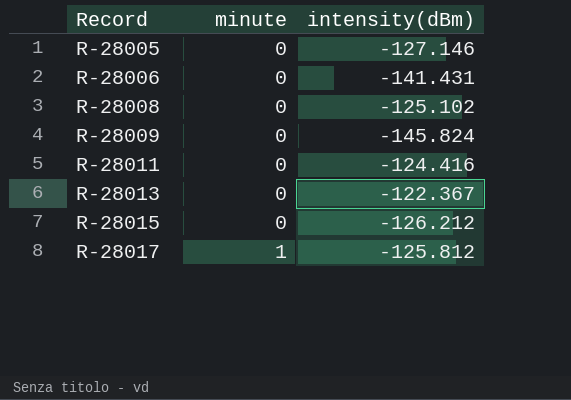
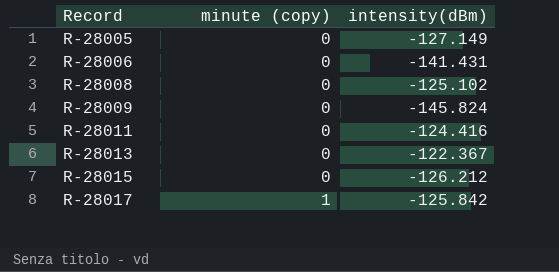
column name: minute -> minute (copy)
R-28005 | intensity(dBm): -127.146 -> -127.149
R-28017 | intensity(dBm): -125.812 -> -125.842

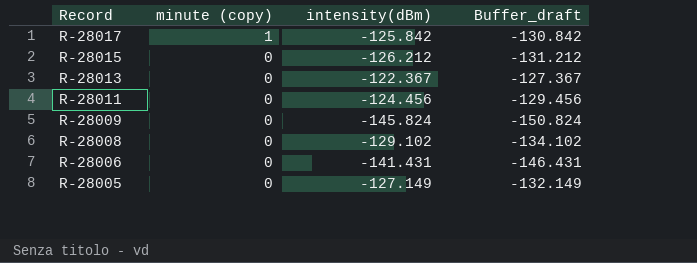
row order: Record ascending -> Record descending
column Buffer_draft | formula: none -> [intensity(dBm)] - 5
R-28011 | intensity(dBm): -124.416 -> -124.456
R-28008 | intensity(dBm): -125.102 -> -129.102

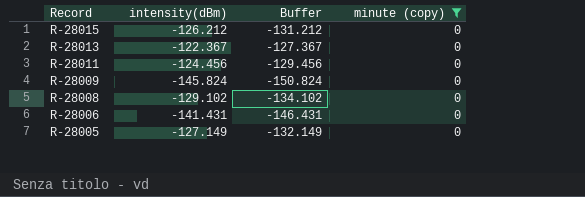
filter: none -> minute (copy) = 0
column name: Buffer_draft -> Buffer
column minute (copy) | position: 2 -> 4

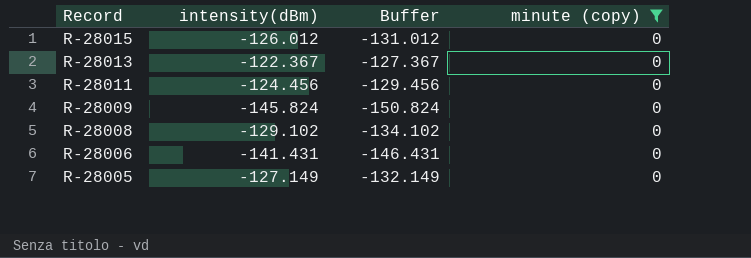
R-28015 | intensity(dBm): -126.212 -> -126.012
R-28015 | Buffer: -131.212 -> -131.012

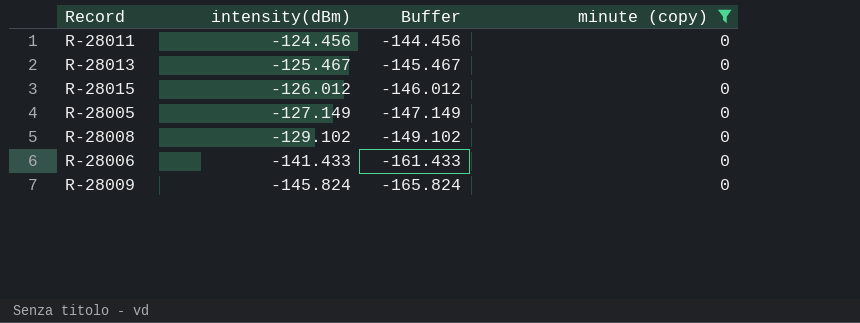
row order: Record descending -> intensity(dBm) descending
column Buffer | formula: [intensity(dBm)] - 5 -> [intensity(dBm)] - 20
R-28013 | intensity(dBm): -122.367 -> -125.467
R-28006 | intensity(dBm): -141.431 -> -141.433

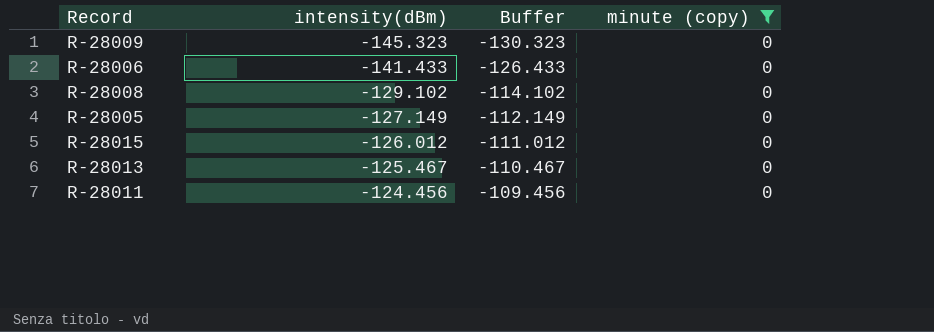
row order: intensity(dBm) descending -> intensity(dBm) ascending
column Buffer | formula: [intensity(dBm)] - 20 -> [intensity(dBm)] + 15
R-28009 | intensity(dBm): -145.824 -> -145.323

